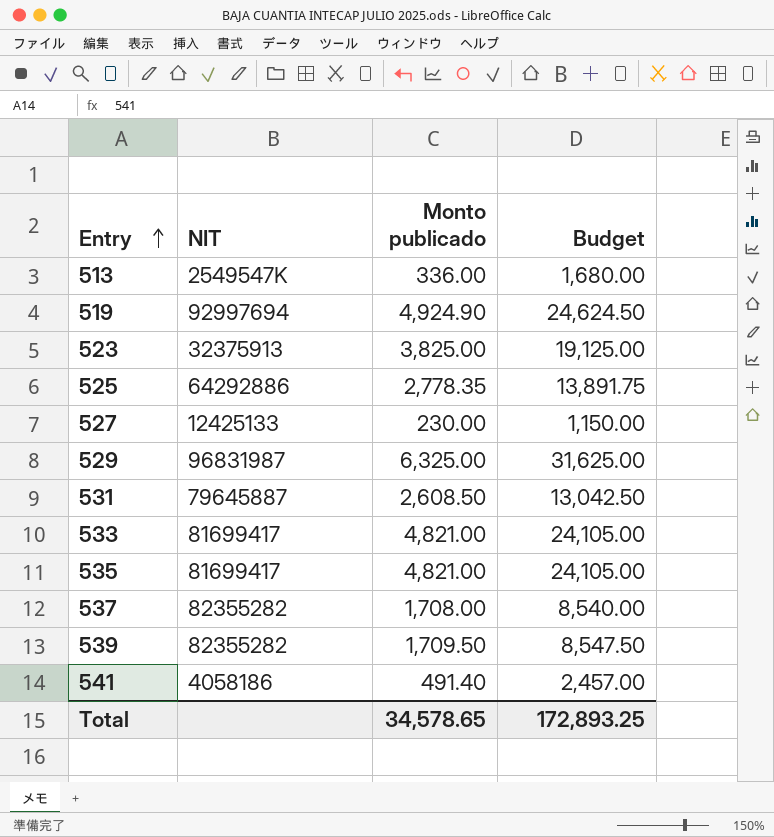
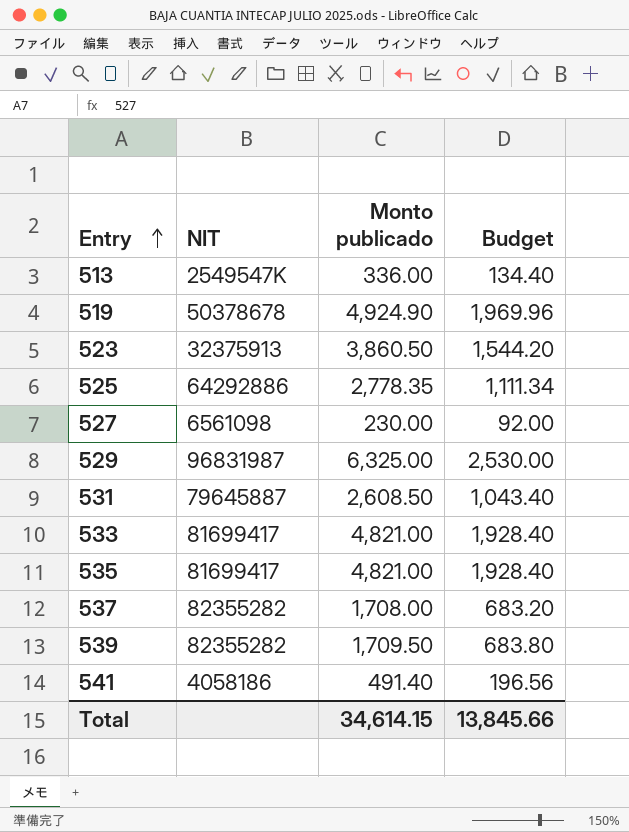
column Budget | formula: [Monto publicado] * 5 -> [Monto publicado] * 0.4
519 | NIT: 92997694 -> 50378678
523 | Monto publicado: 3,825.00 -> 3,860.50
527 | NIT: 12425133 -> 6561098
Total | Monto publicado: 34,578.65 -> 34,614.15
Total | Budget: 172,893.25 -> 13,845.66

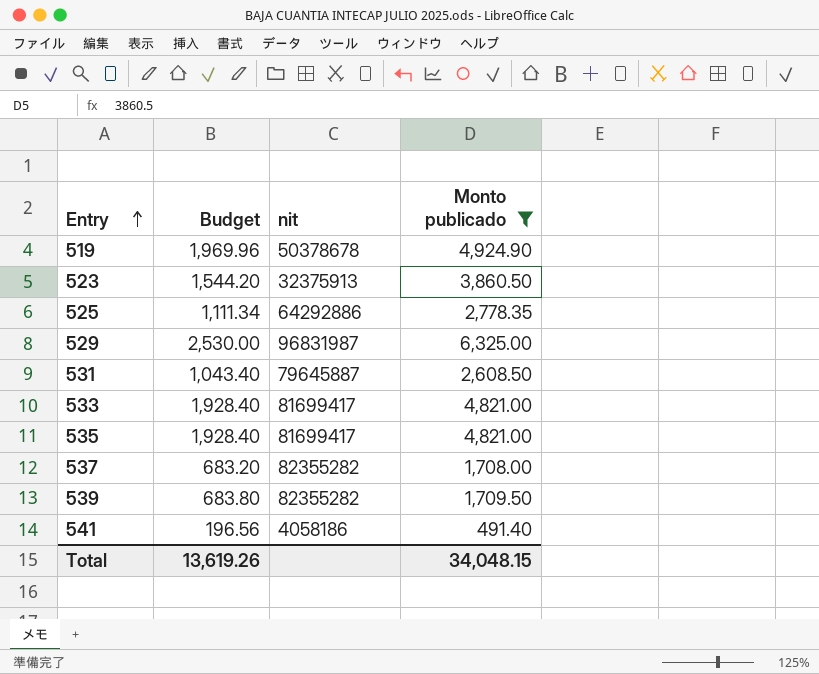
filter: none -> Monto publicado >= 491.40
column Budget | position: 4 -> 2
column name: NIT -> nit
Total | Budget: 13,845.66 -> 13,619.26
Total | Monto publicado: 34,614.15 -> 34,048.15

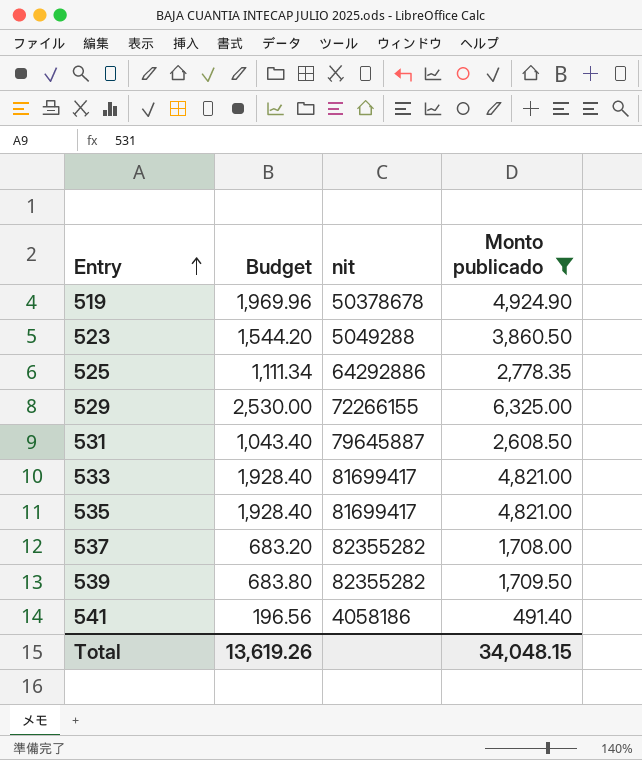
523 | nit: 32375913 -> 5049288
529 | nit: 96831987 -> 72266155

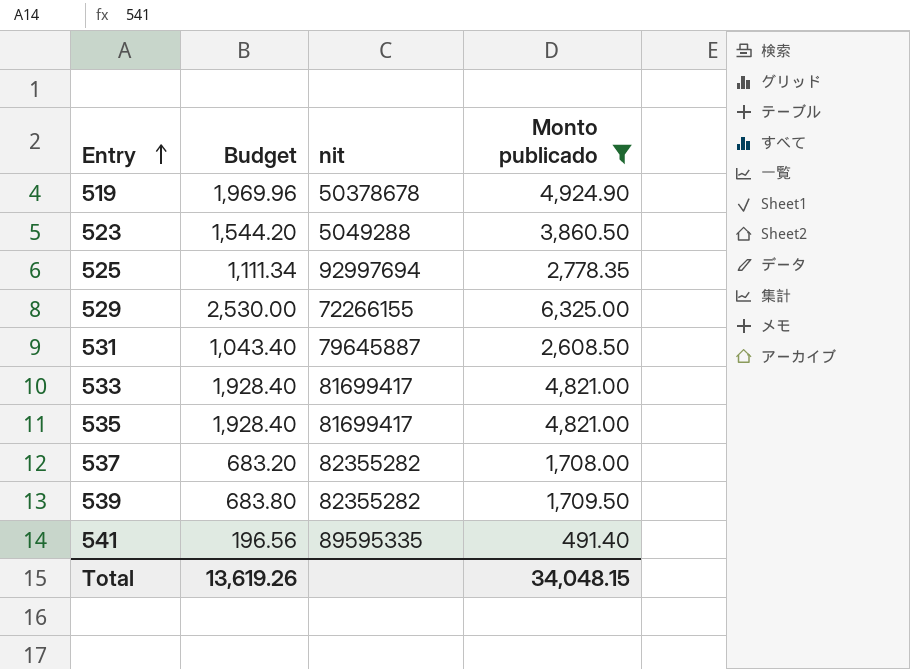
525 | nit: 64292886 -> 92997694
541 | nit: 4058186 -> 89595335

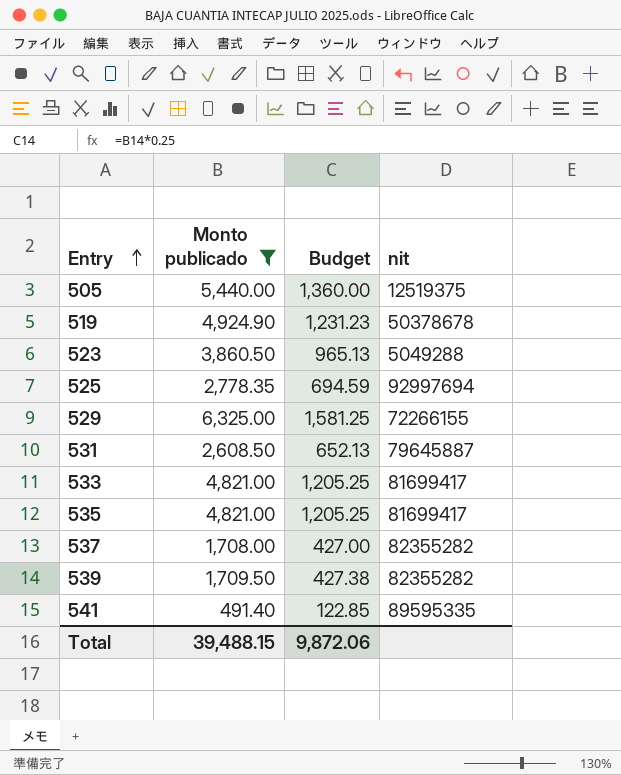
column Monto publicado | position: 4 -> 2
column Budget | formula: [Monto publicado] * 0.4 -> [Monto publicado] * 0.25
row 505: none -> 5,440.00 | 1,360.00 | 12519375
Total | Monto publicado: 34,048.15 -> 39,488.15
Total | Budget: 13,619.26 -> 9,872.06

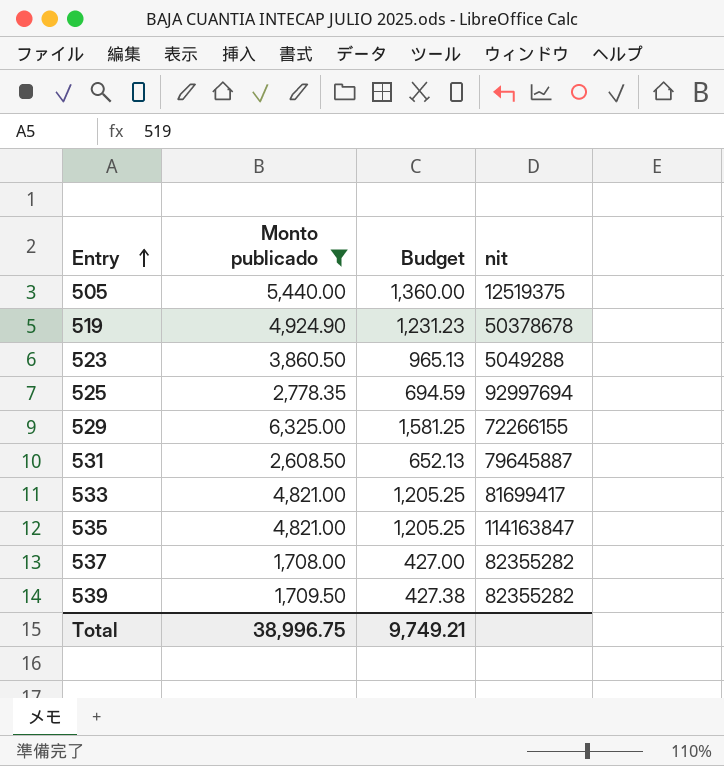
row 541: 491.40 | 122.85 | 89595335 -> none
535 | nit: 81699417 -> 114163847
Total | Monto publicado: 39,488.15 -> 38,996.75
Total | Budget: 9,872.06 -> 9,749.21

